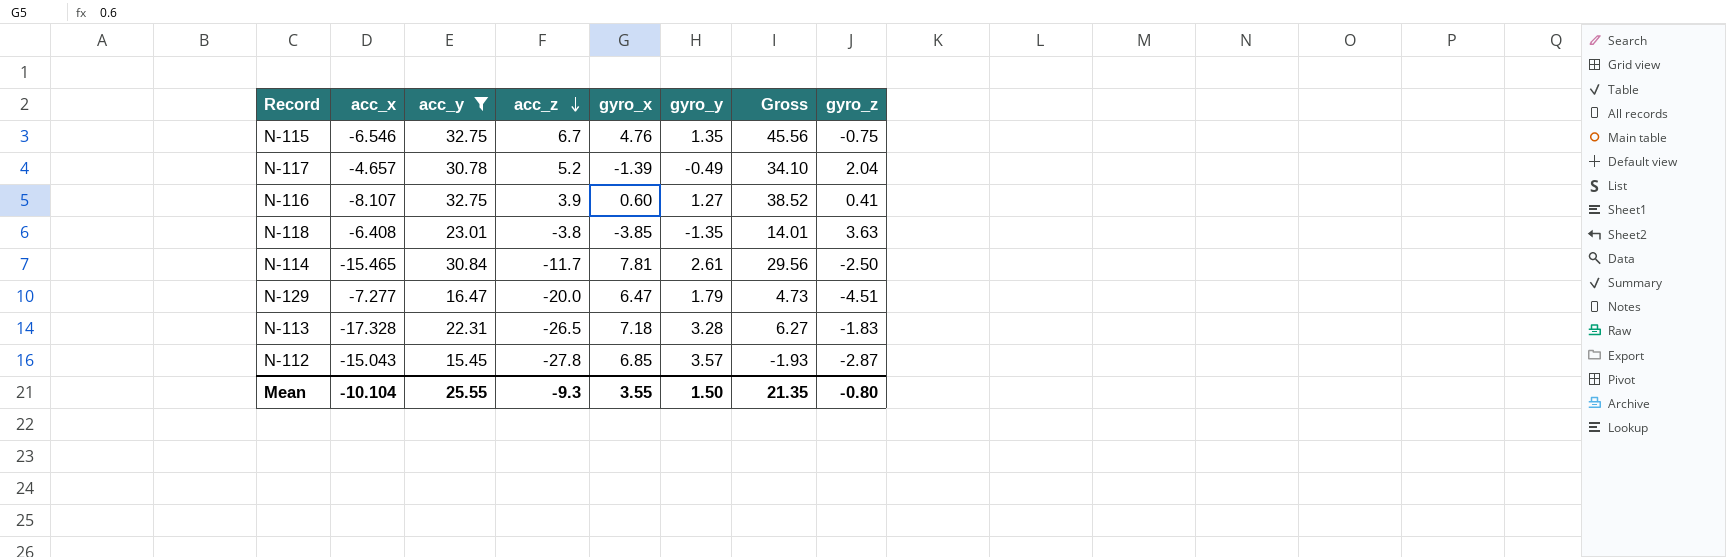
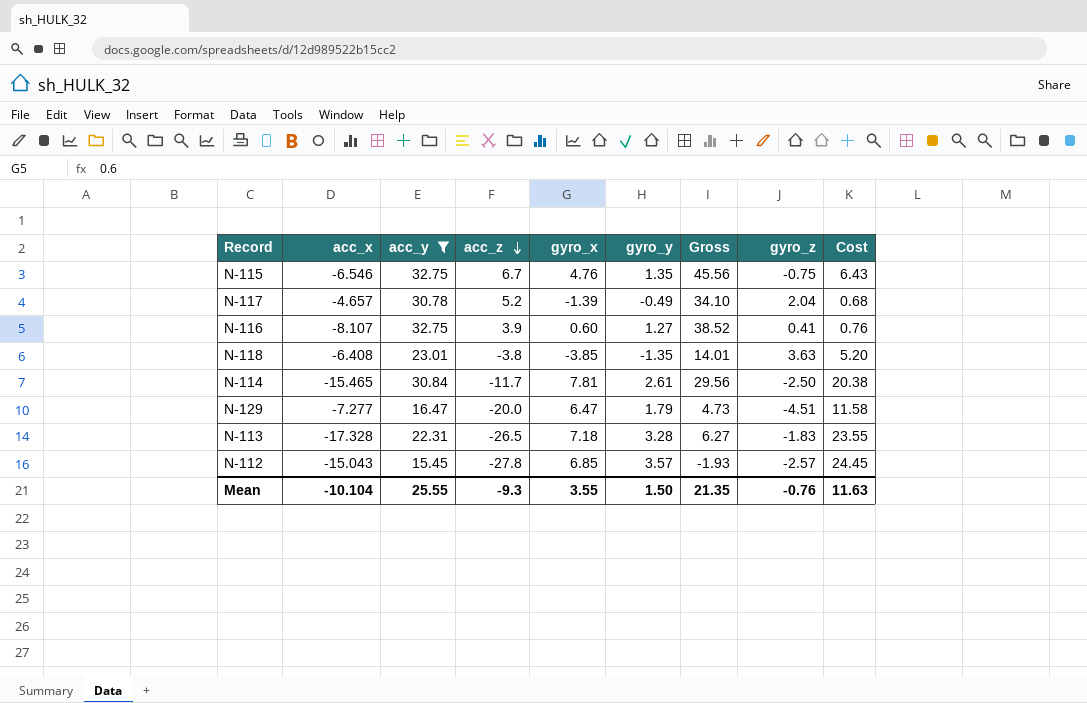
column Cost | formula: none -> [gyro_x] * [gyro_y]
N-112 | gyro_z: -2.87 -> -2.57
Mean | gyro_z: -0.80 -> -0.76

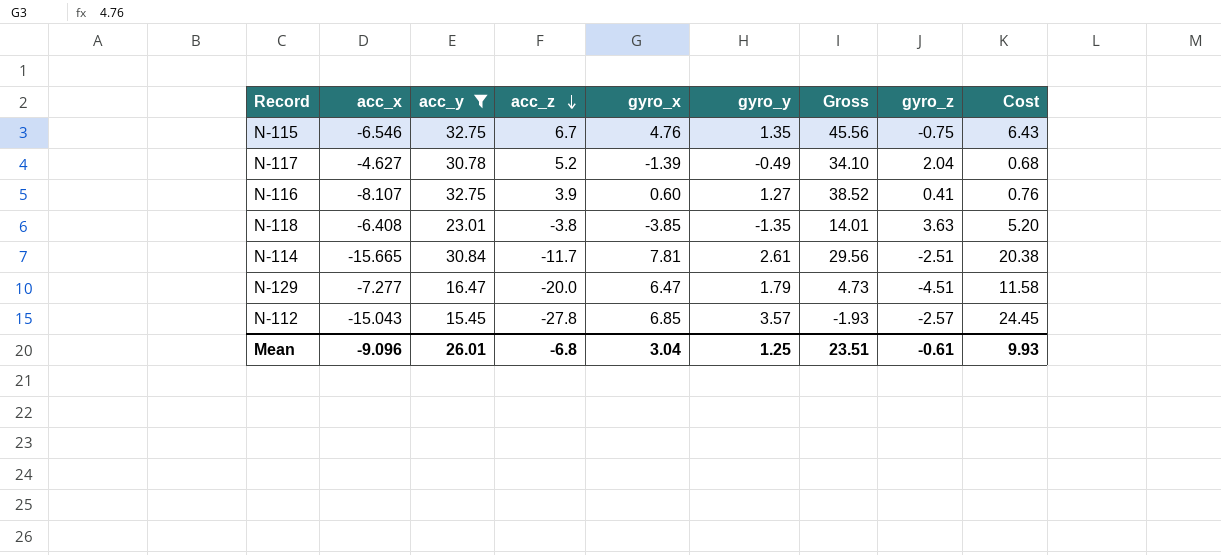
row N-113: -17.328 | 22.31 | -26.5 | 7.18 | 3.28 | 6.27 | -1.83 | 23.55 -> none
N-117 | acc_x: -4.657 -> -4.627
N-114 | acc_x: -15.465 -> -15.665
N-114 | gyro_z: -2.50 -> -2.51
Mean | acc_x: -10.104 -> -9.096
Mean | acc_y: 25.55 -> 26.01
Mean | acc_z: -9.3 -> -6.8
Mean | gyro_x: 3.55 -> 3.04
Mean | gyro_y: 1.50 -> 1.25
Mean | Gross: 21.35 -> 23.51
Mean | gyro_z: -0.76 -> -0.61
Mean | Cost: 11.63 -> 9.93

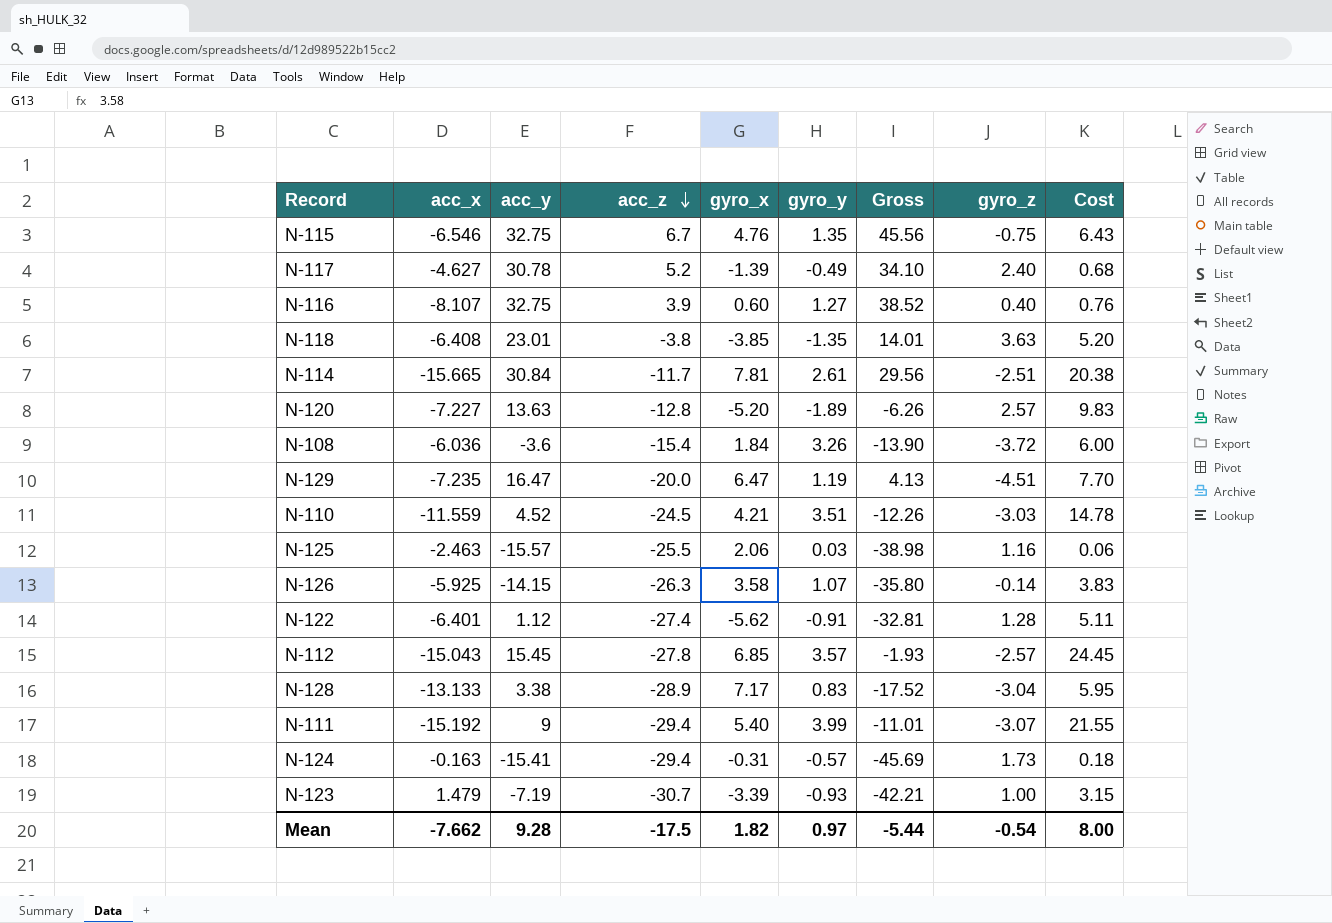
filter: acc_y >= 15.45 -> none
N-117 | gyro_z: 2.04 -> 2.40
N-116 | gyro_z: 0.41 -> 0.40
N-129 | acc_x: -7.277 -> -7.235
N-129 | gyro_y: 1.79 -> 1.19
N-129 | Gross: 4.73 -> 4.13
N-129 | Cost: 11.58 -> 7.70
Mean | acc_x: -9.096 -> -7.662
Mean | acc_y: 26.01 -> 9.28
Mean | acc_z: -6.8 -> -17.5
Mean | gyro_x: 3.04 -> 1.82
Mean | gyro_y: 1.25 -> 0.97
Mean | Gross: 23.51 -> -5.44
Mean | gyro_z: -0.61 -> -0.54
Mean | Cost: 9.93 -> 8.00

